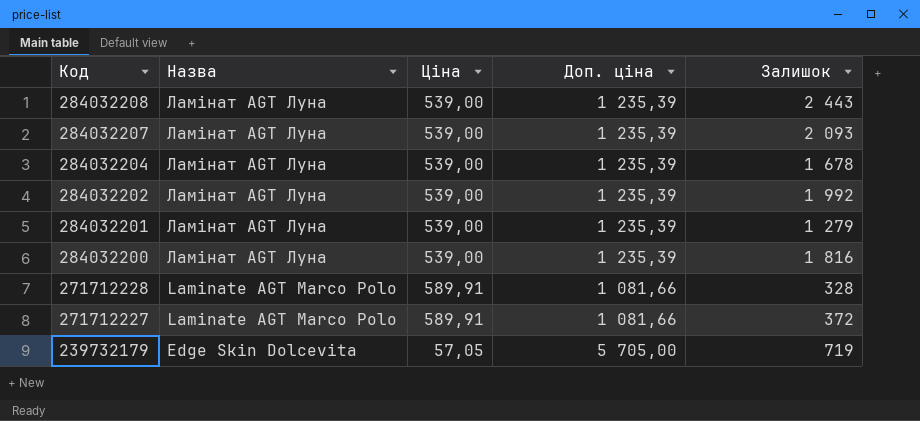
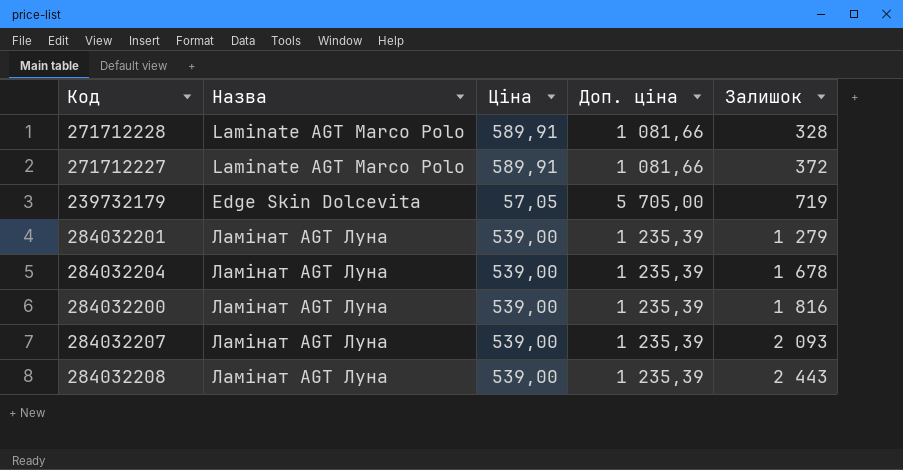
row order: Код descending -> Залишок ascending
row 284032202: Ламінат AGT Луна | 539,00 | 1 235,39 | 1 992 -> none

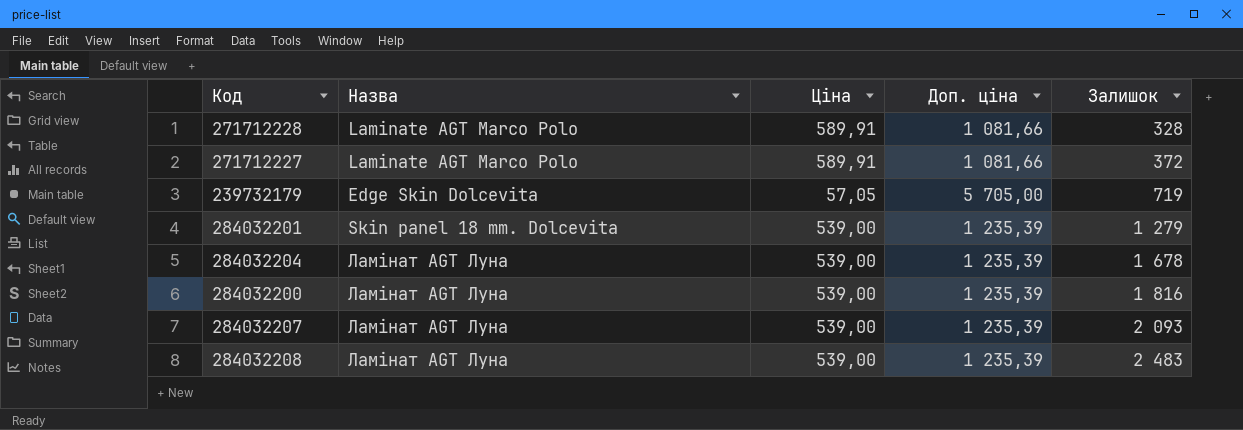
284032201 | Назва: Ламінат AGT Луна -> Skin panel 18 mm. Dolcevita
284032208 | Залишок: 2 443 -> 2 483

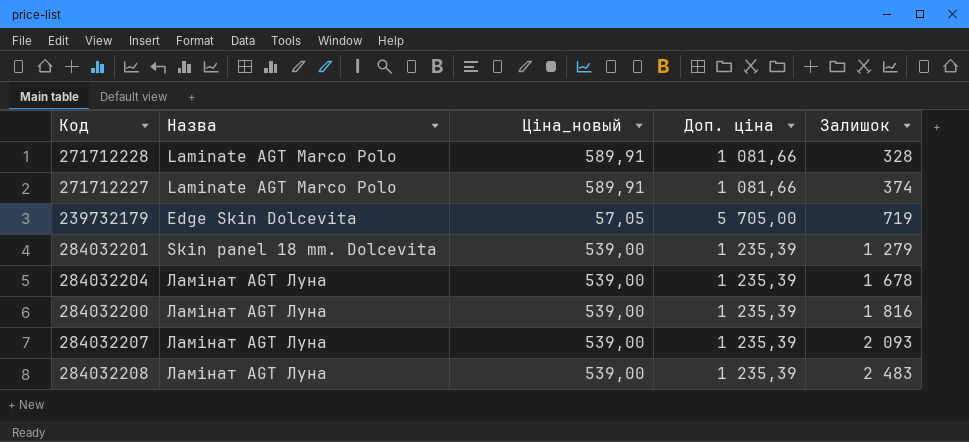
column name: Ціна -> Ціна_новый
271712227 | Залишок: 372 -> 374

